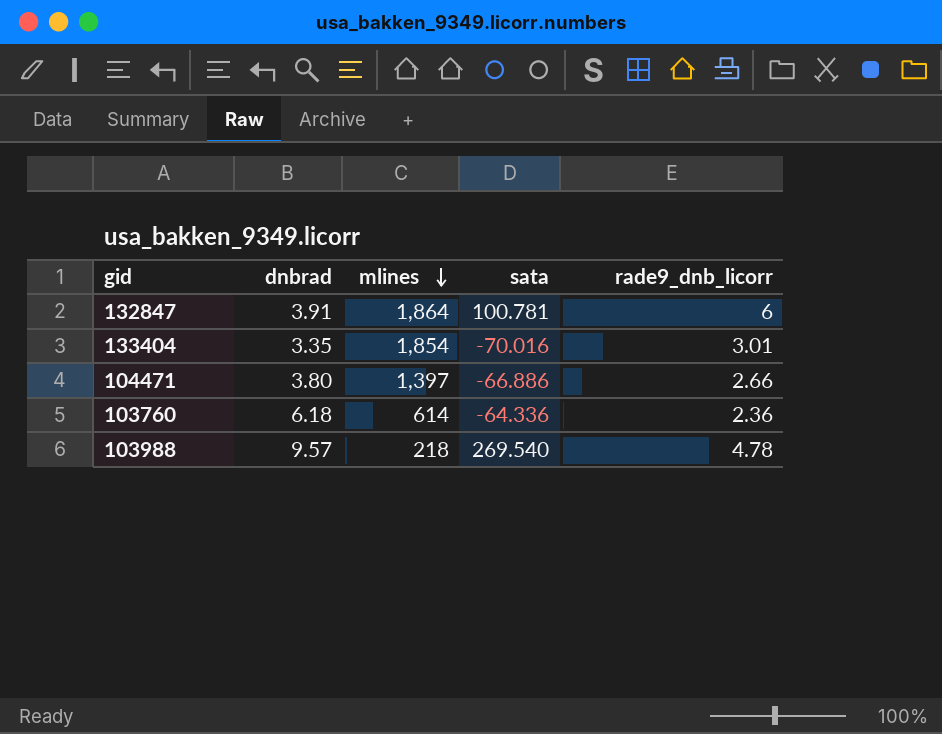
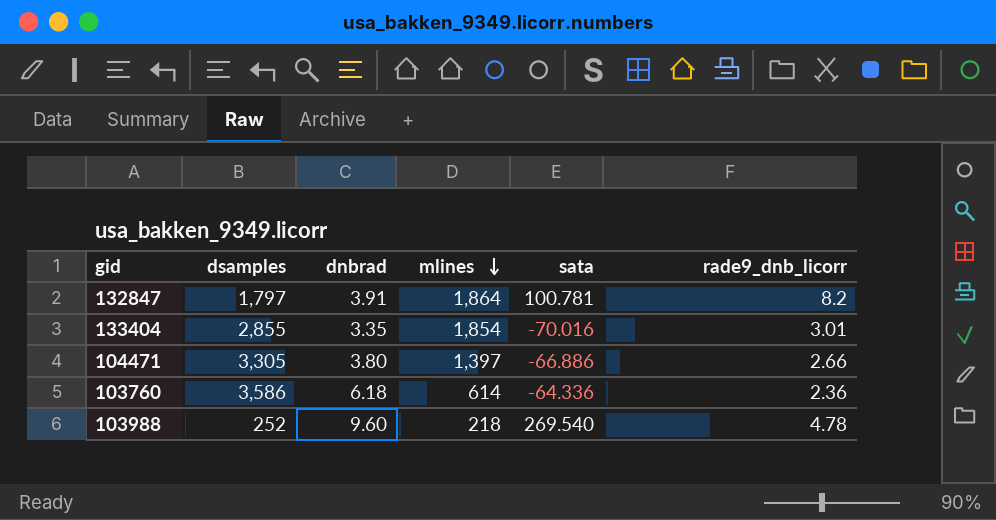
column dsamples | position: none -> 2
132847 | rade9_dnb_licorr: 6 -> 8.2
103988 | dnbrad: 9.57 -> 9.60

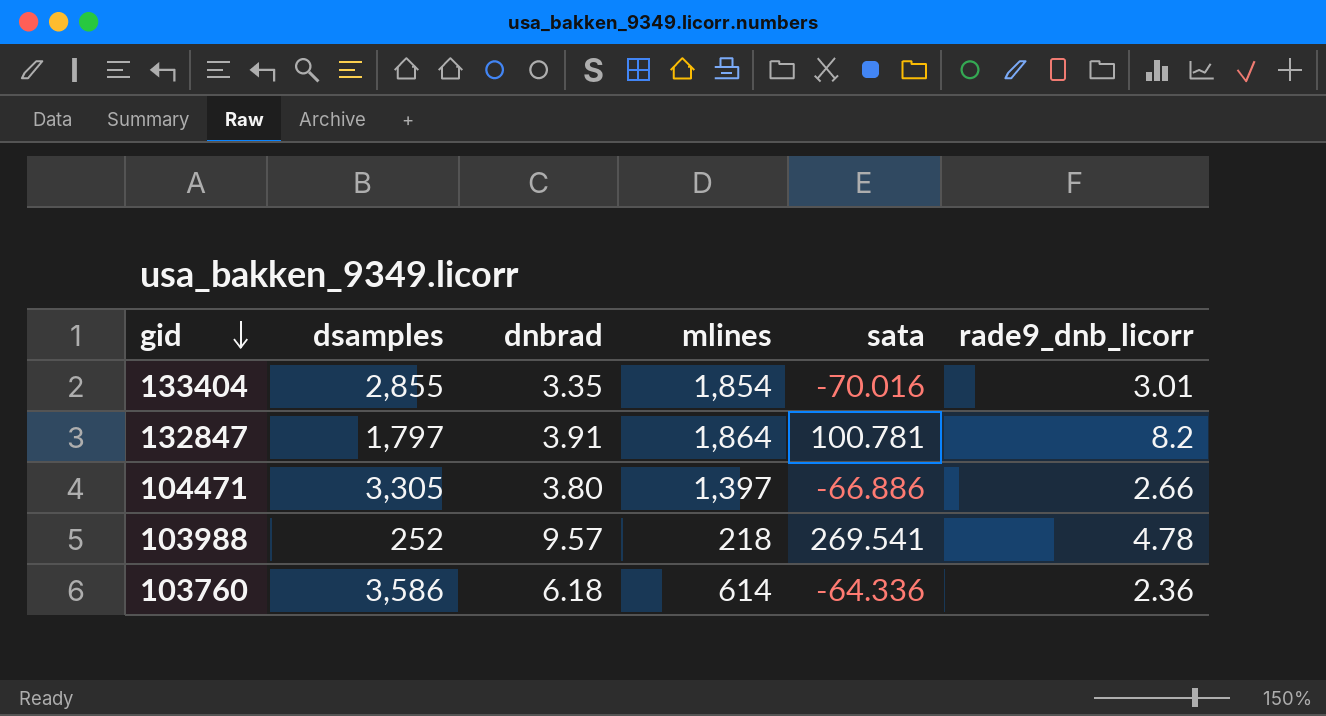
row order: mlines descending -> gid descending
103988 | dnbrad: 9.60 -> 9.57
103988 | sata: 269.540 -> 269.541

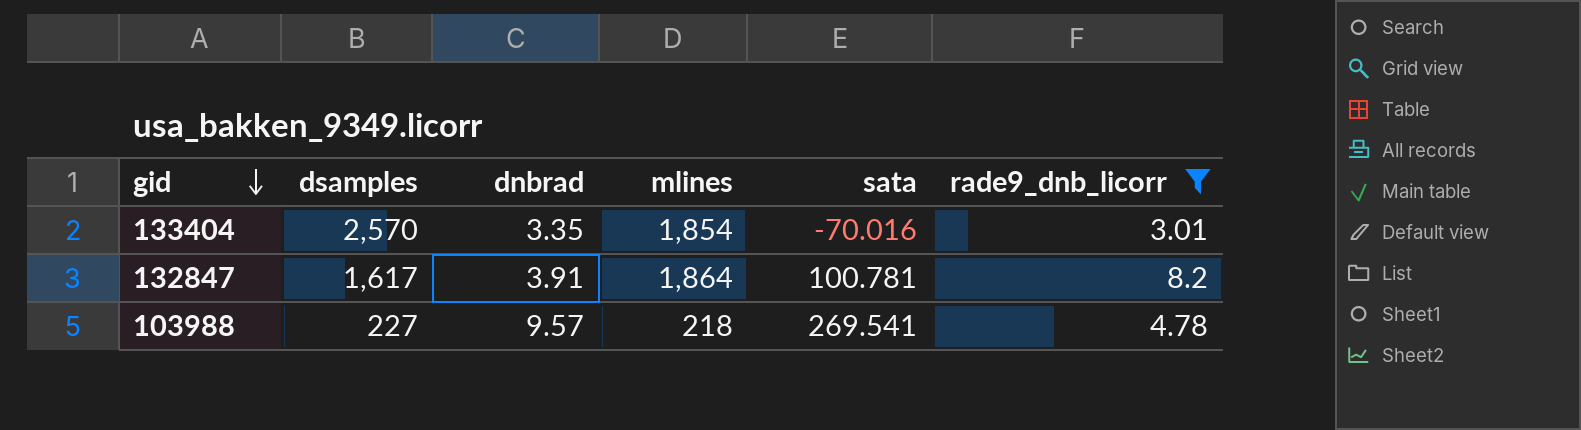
filter: none -> rade9_dnb_licorr >= 3.01
133404 | dsamples: 2,855 -> 2,570
132847 | dsamples: 1,797 -> 1,617
103988 | dsamples: 252 -> 227

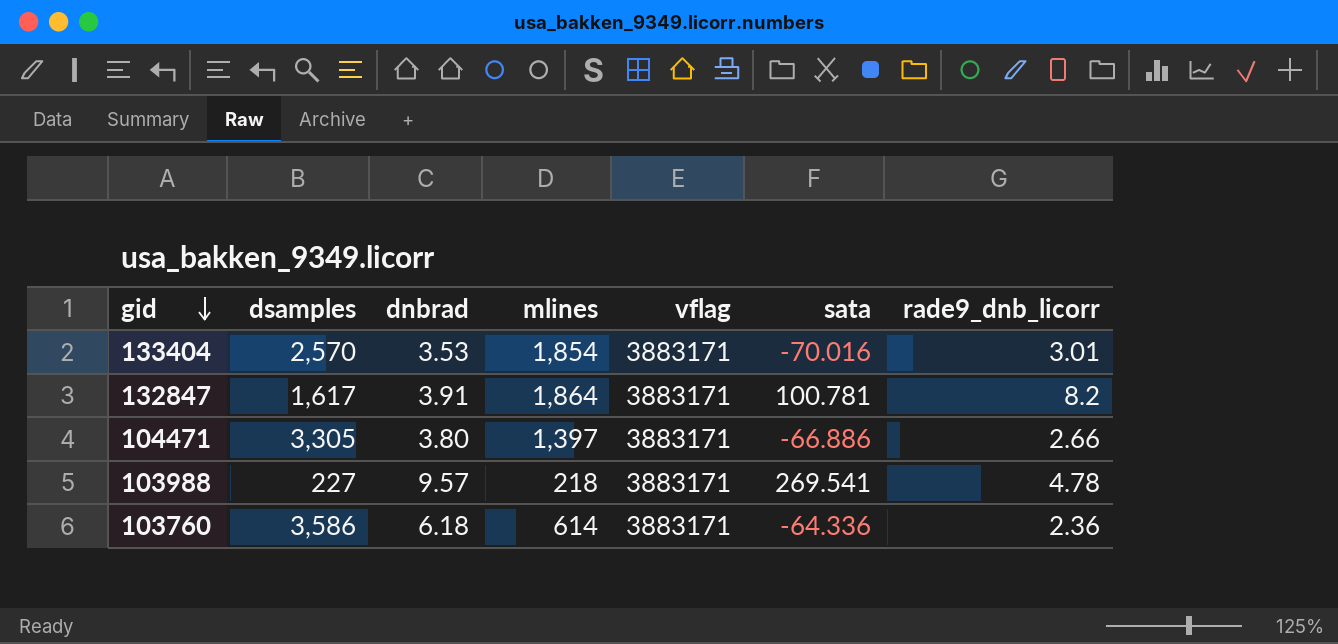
filter: rade9_dnb_licorr >= 3.01 -> none
column vflag | position: none -> 5
133404 | dnbrad: 3.35 -> 3.53

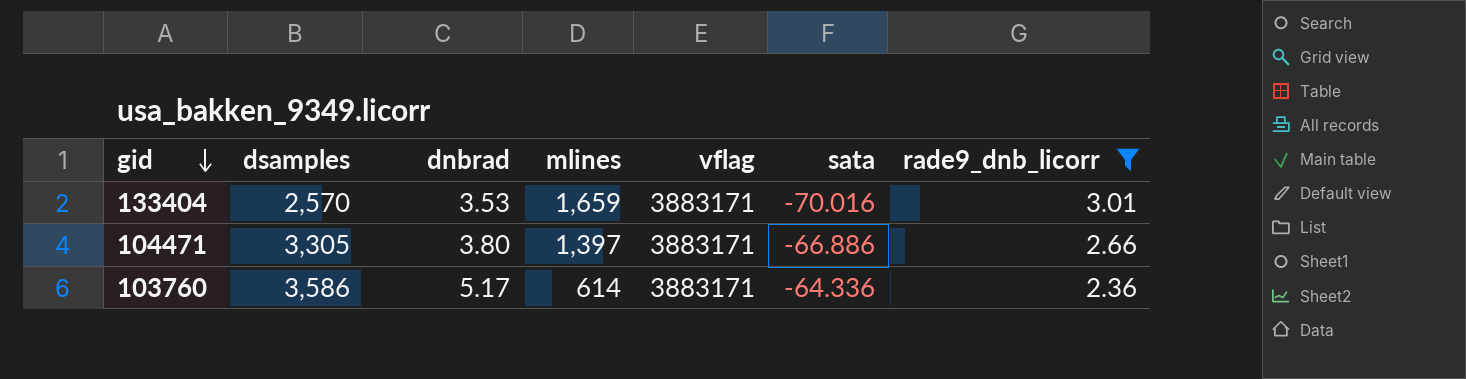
filter: none -> rade9_dnb_licorr <= 3.01
133404 | mlines: 1,854 -> 1,659
103760 | dnbrad: 6.18 -> 5.17

